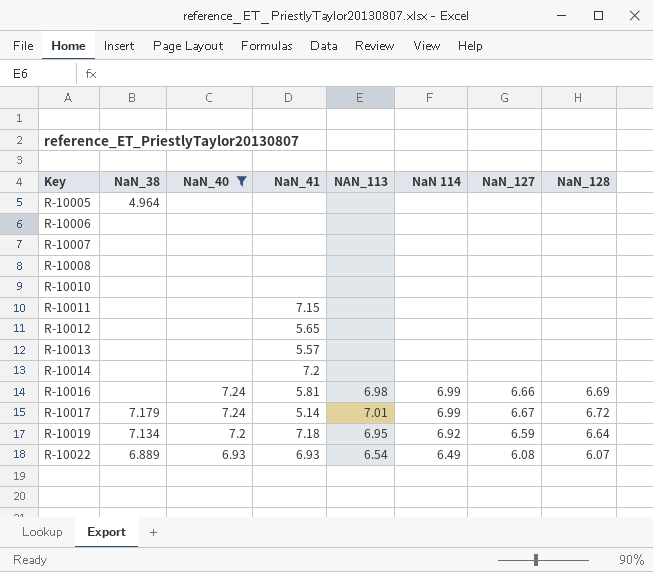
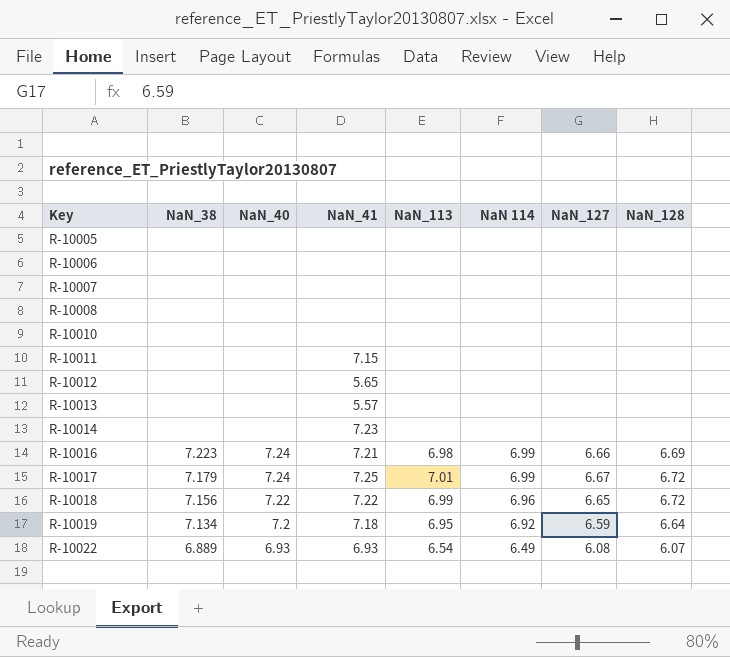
filter: NaN_40 != 7.22 -> none
column name: NAN_113 -> NaN_113
R-10005 | NaN_38: 4.964 -> none
R-10014 | NaN_41: 7.2 -> 7.23
R-10016 | NaN_38: none -> 7.223
R-10016 | NaN_41: 5.81 -> 7.21
R-10017 | NaN_41: 5.14 -> 7.25

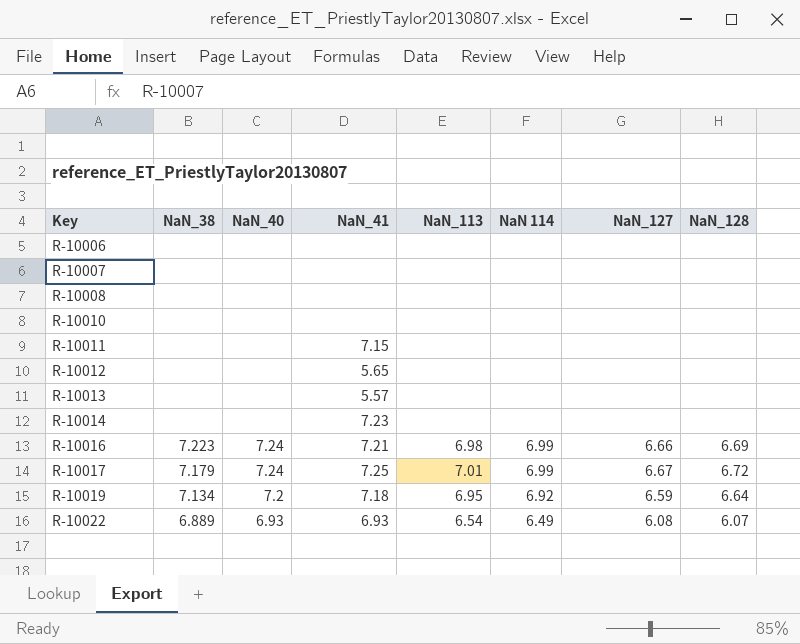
row R-10005: none | none | none | none | none | none | none -> none
row R-10018: 7.156 | 7.22 | 7.22 | 6.99 | 6.96 | 6.65 | 6.72 -> none

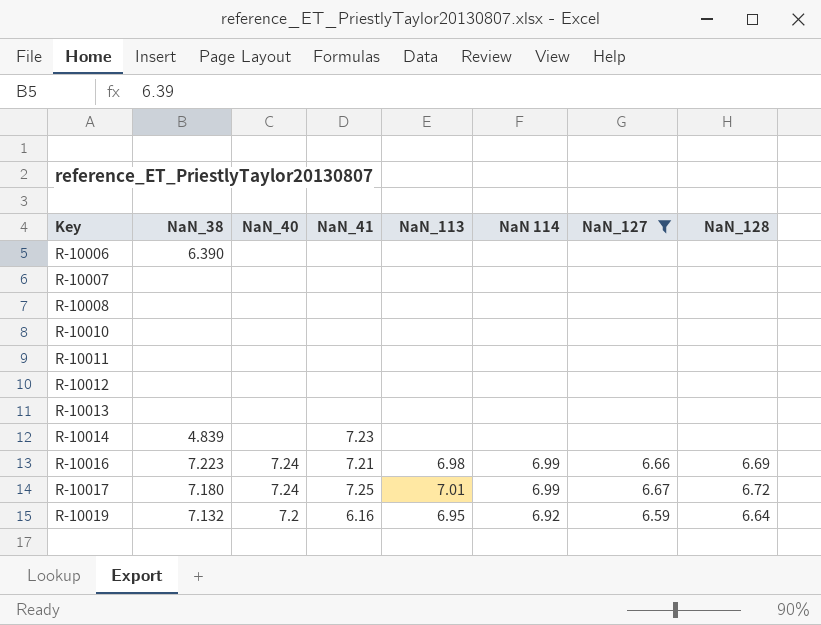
filter: none -> NaN_127 != 6.08
R-10006 | NaN_38: none -> 6.390
R-10011 | NaN_41: 7.15 -> none
R-10012 | NaN_41: 5.65 -> none
R-10013 | NaN_41: 5.57 -> none
R-10014 | NaN_38: none -> 4.839
R-10017 | NaN_38: 7.179 -> 7.180
R-10019 | NaN_38: 7.134 -> 7.132
R-10019 | NaN_41: 7.18 -> 6.16

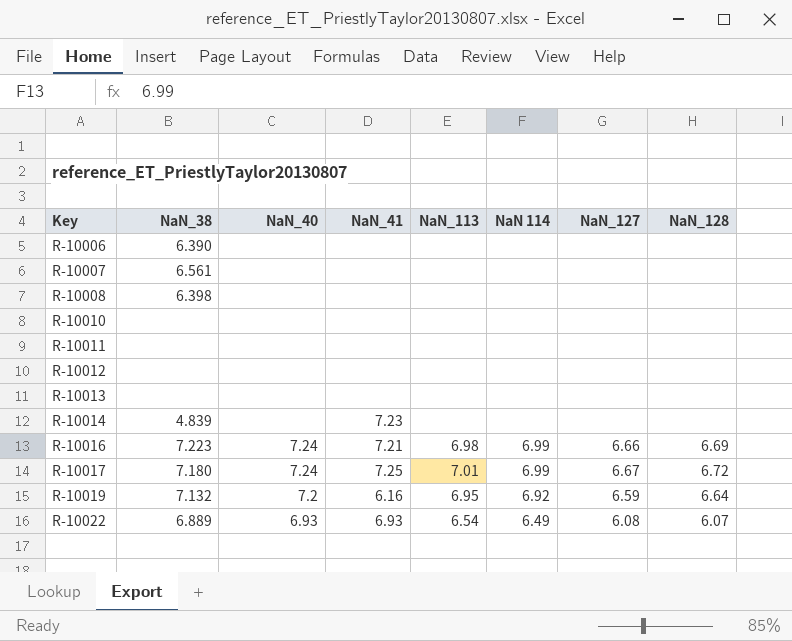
filter: NaN_127 != 6.08 -> none
R-10007 | NaN_38: none -> 6.561
R-10008 | NaN_38: none -> 6.398

